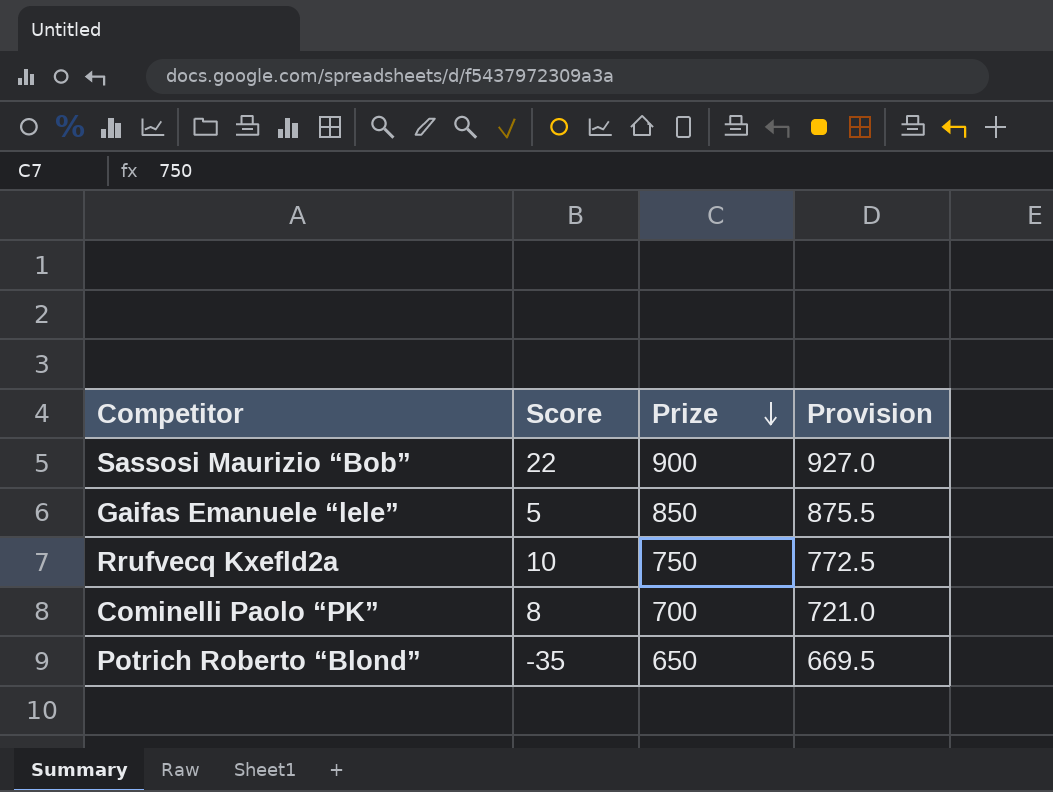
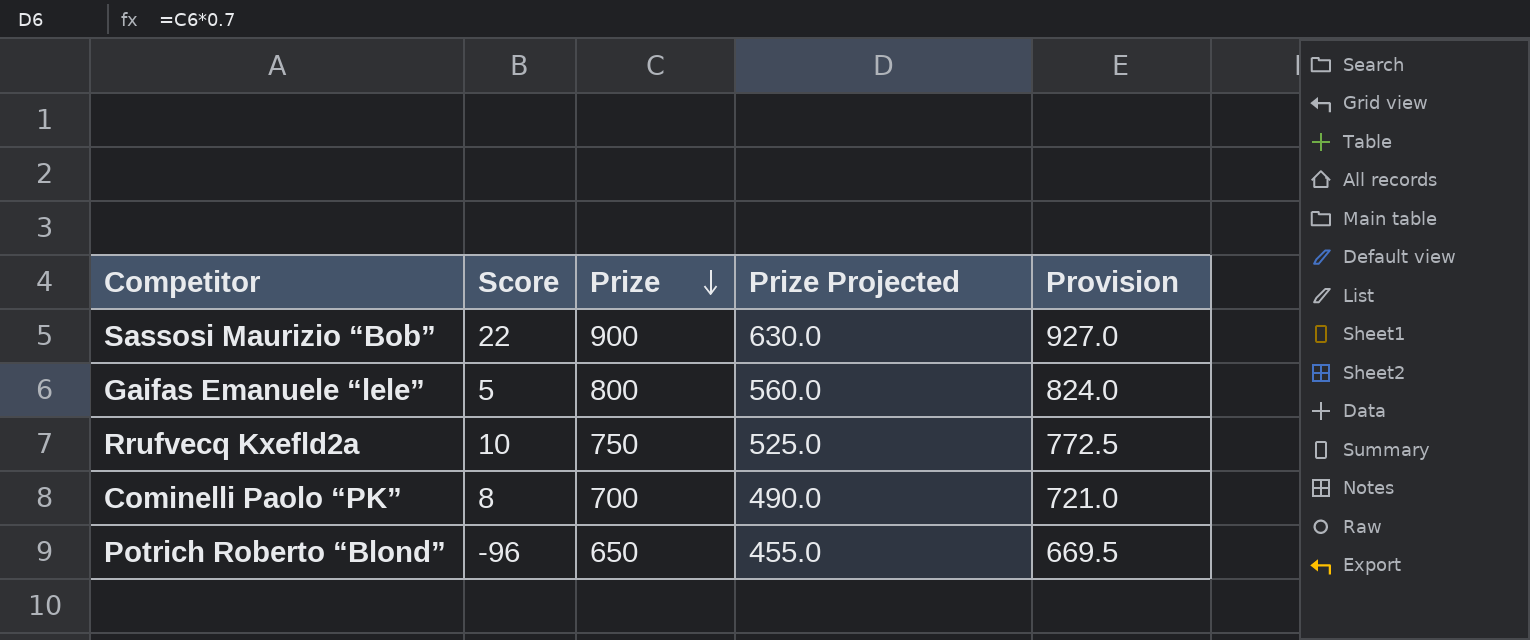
column Prize Projected | formula: none -> [Prize] * 0.7
Gaifas Emanuele “lele” | Prize: 850 -> 800
Gaifas Emanuele “lele” | Provision: 875.5 -> 824.0
Potrich Roberto “Blond” | Score: -35 -> -96

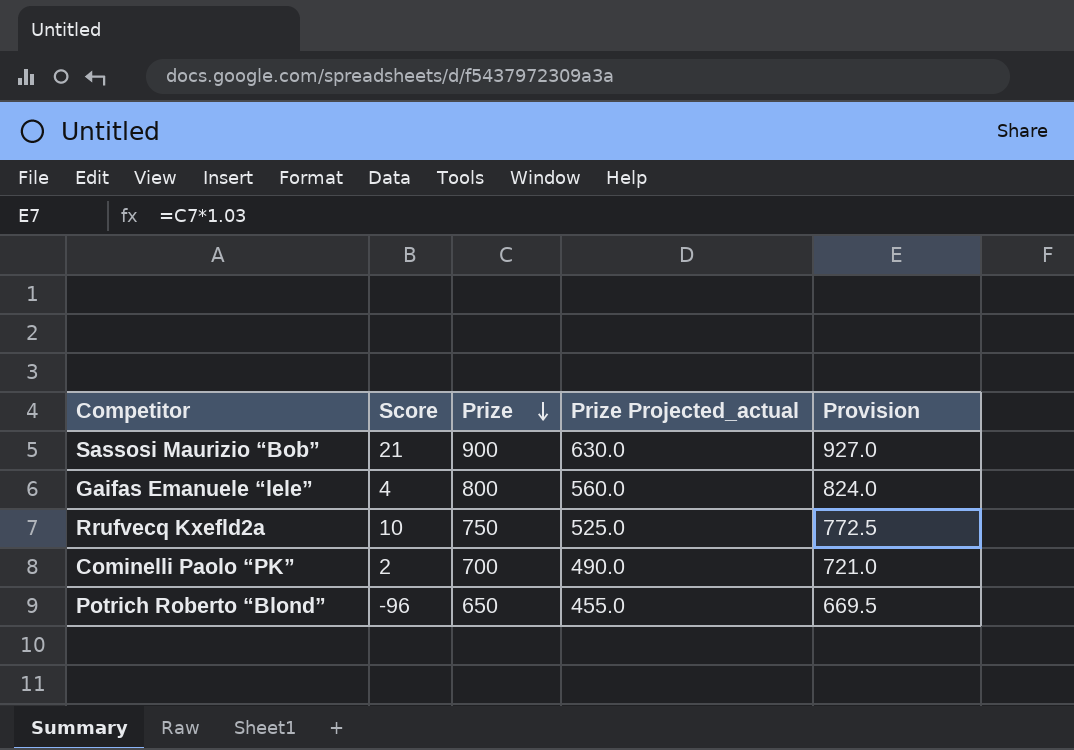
column name: Prize Projected -> Prize Projected_actual
Sassosi Maurizio “Bob” | Score: 22 -> 21
Gaifas Emanuele “lele” | Score: 5 -> 4
Cominelli Paolo “PK” | Score: 8 -> 2

